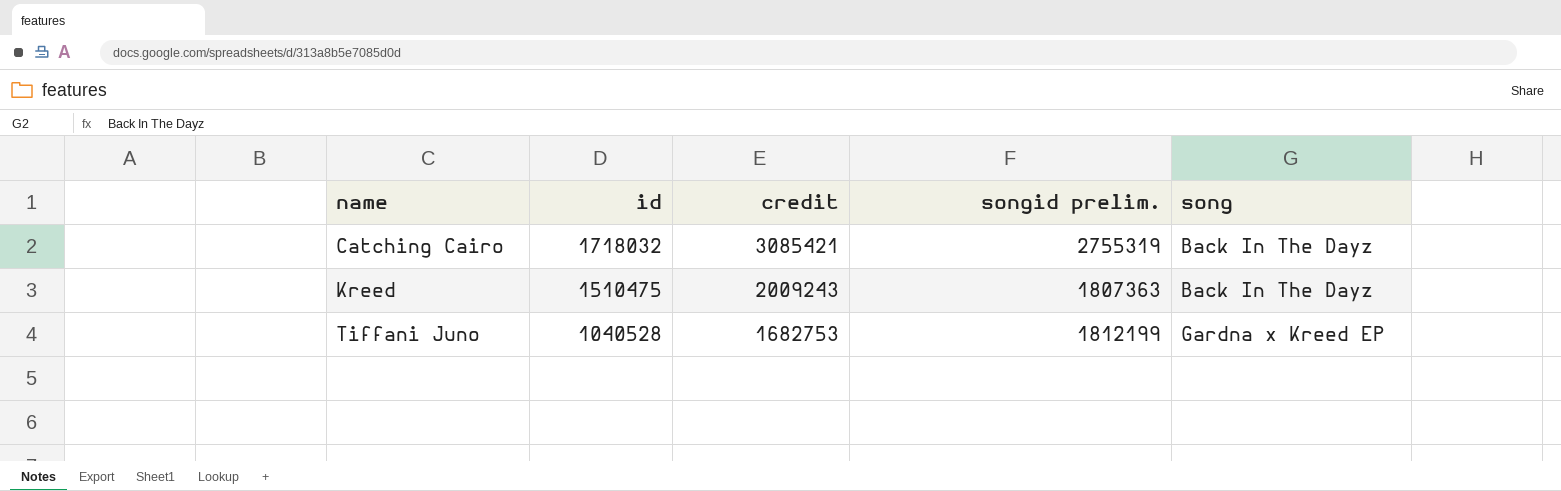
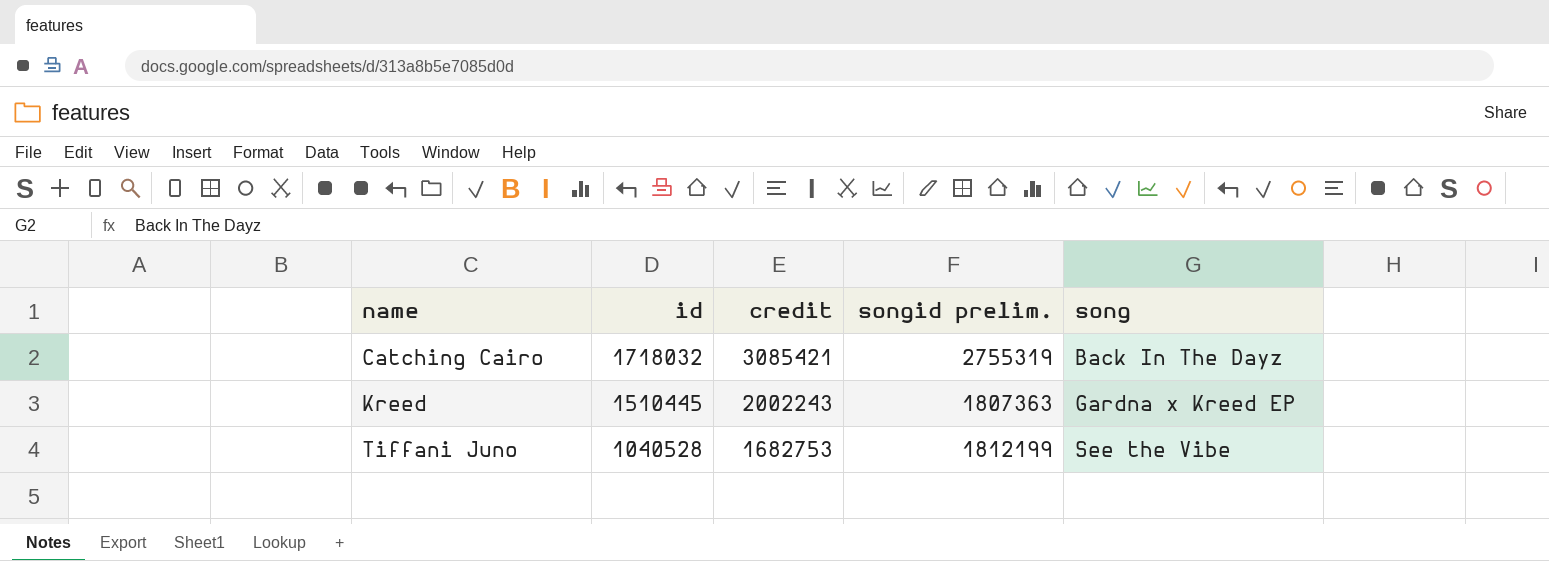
Kreed | id: 1510475 -> 1510445
Kreed | credit: 2009243 -> 2002243
Kreed | song: Back In The Dayz -> Gardna x Kreed EP
Tiffani Juno | song: Gardna x Kreed EP -> See the Vibe

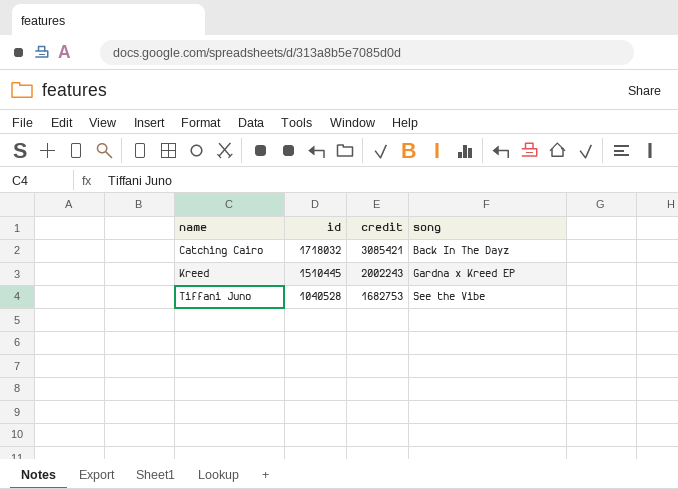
column songid prelim. | position: 4 -> none

